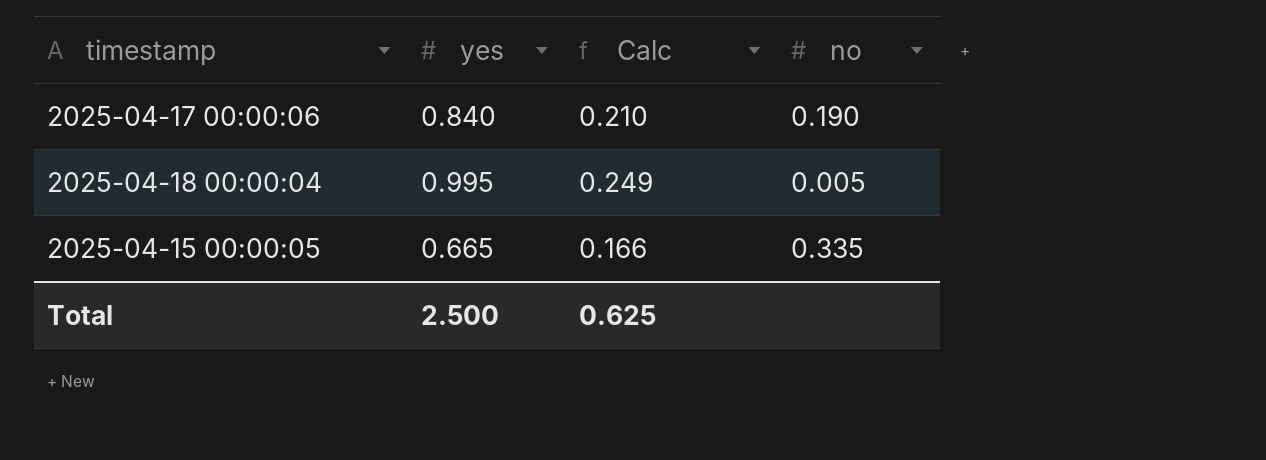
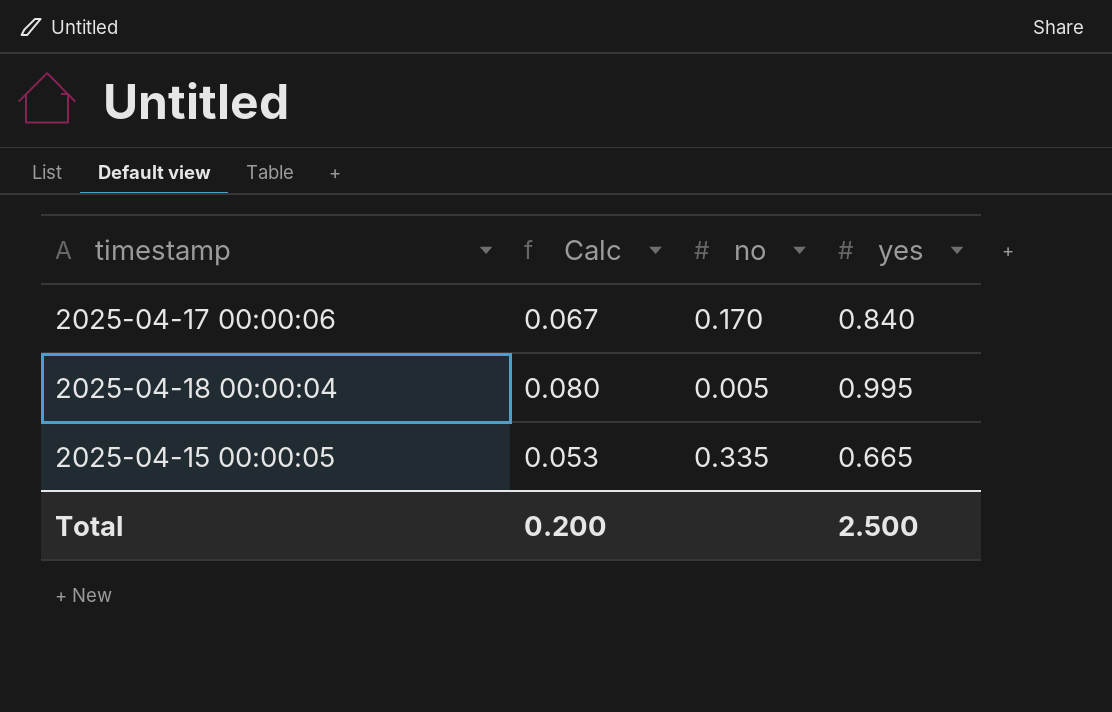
column Calc | formula: [yes] * 0.25 -> [yes] * 0.08
column yes | position: 2 -> 4
2025-04-17 00:00:06 | no: 0.190 -> 0.170
Total | Calc: 0.625 -> 0.200

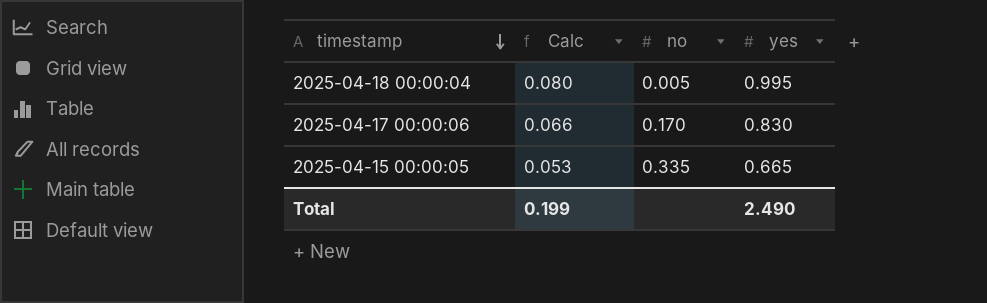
row order: none -> timestamp descending
2025-04-17 00:00:06 | Calc: 0.067 -> 0.066
2025-04-17 00:00:06 | yes: 0.840 -> 0.830
Total | Calc: 0.200 -> 0.199
Total | yes: 2.500 -> 2.490

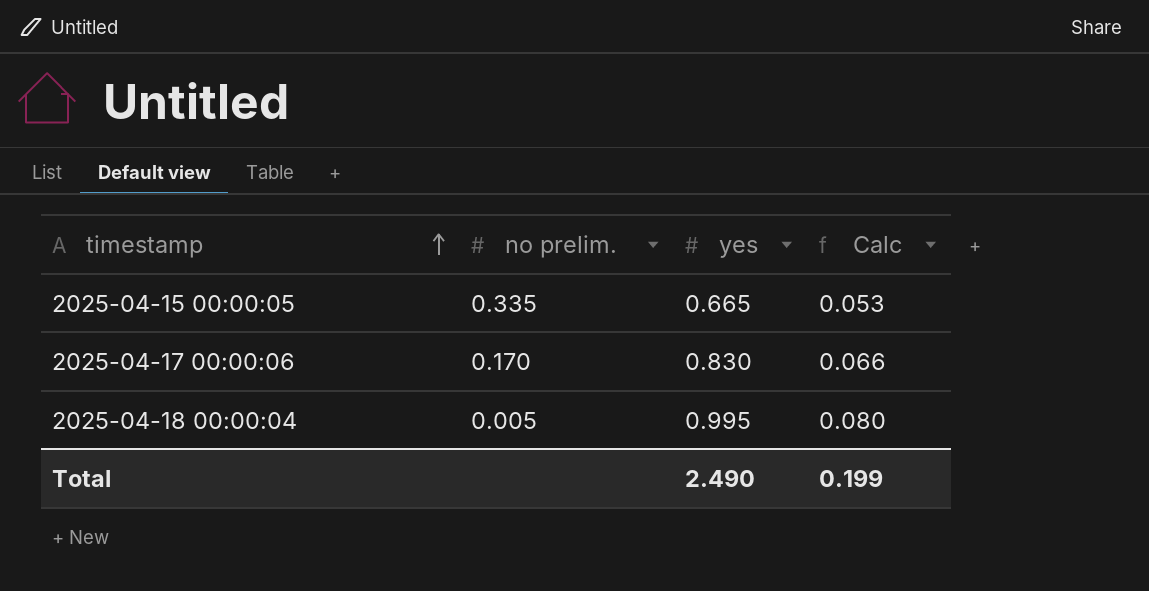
row order: timestamp descending -> timestamp ascending
column name: no -> no prelim.
column Calc | position: 2 -> 4

